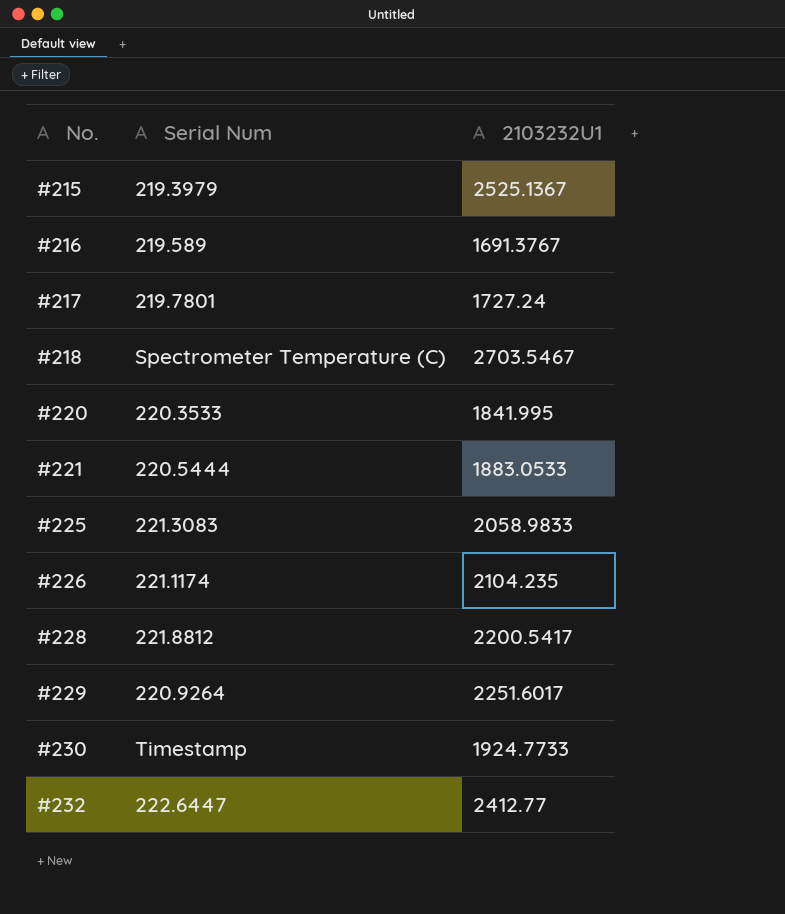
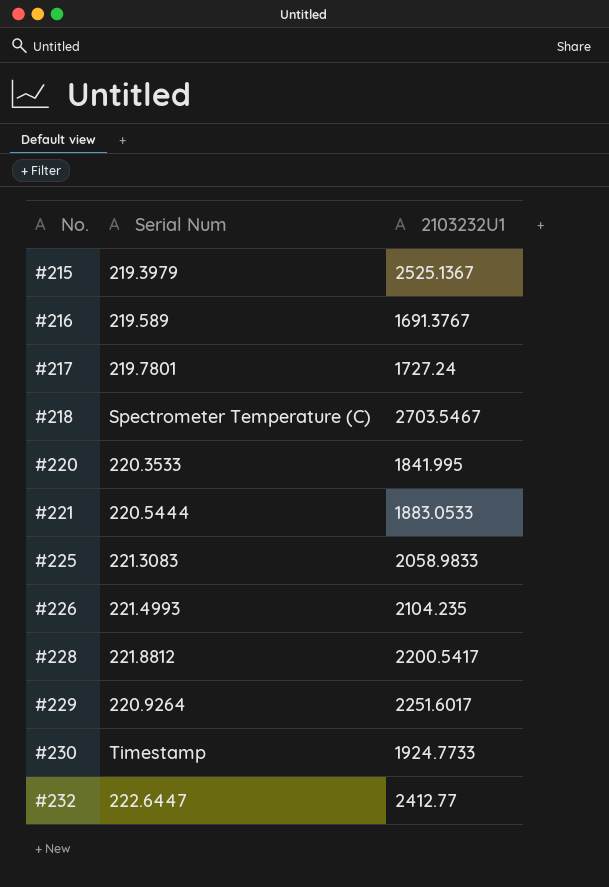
#226 | Serial Num: 221.1174 -> 221.4993

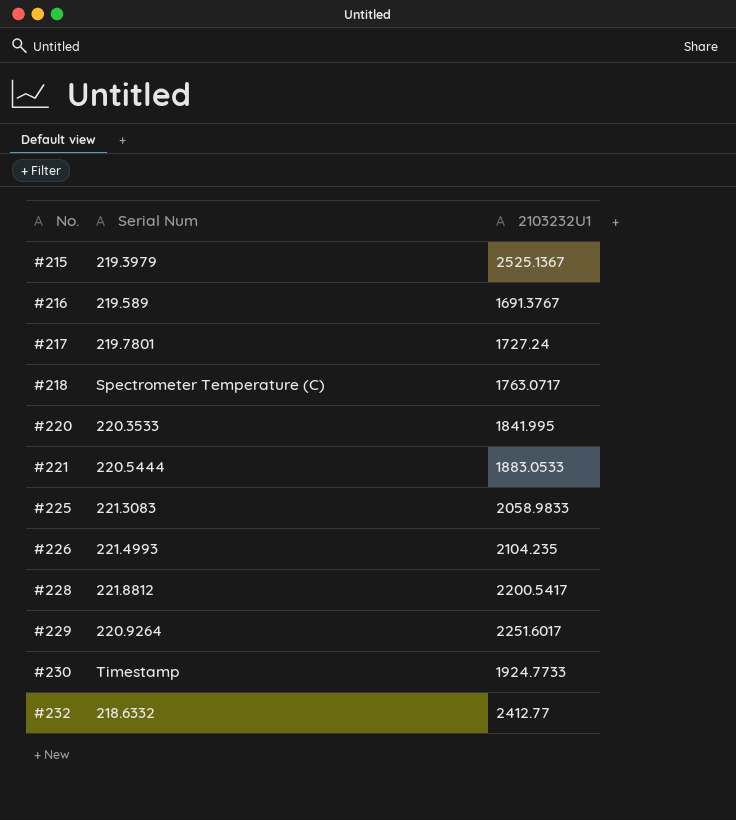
#218 | 2103232U1: 2703.5467 -> 1763.0717
#232 | Serial Num: 222.6447 -> 218.6332

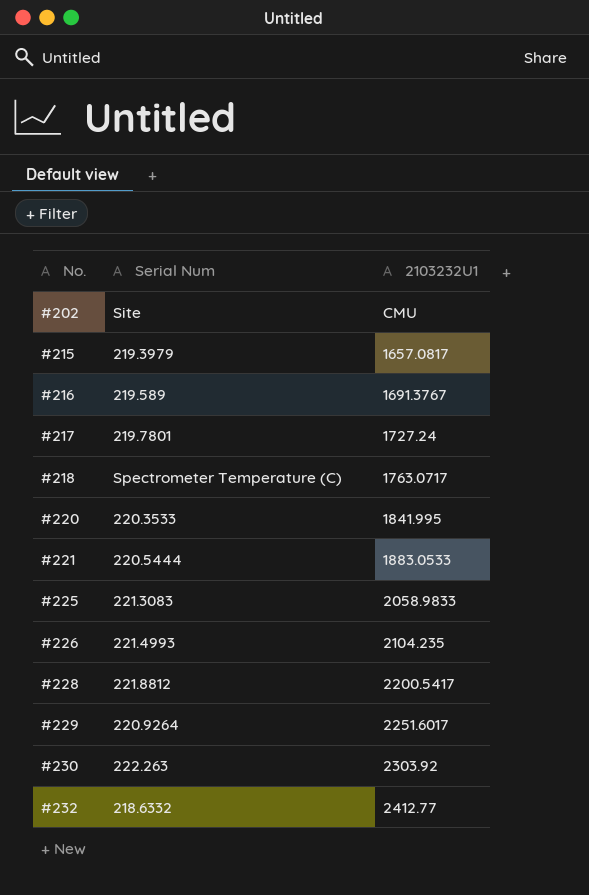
row #202: none -> Site | CMU
#215 | 2103232U1: 2525.1367 -> 1657.0817
#230 | Serial Num: Timestamp -> 222.263
#230 | 2103232U1: 1924.7733 -> 2303.92

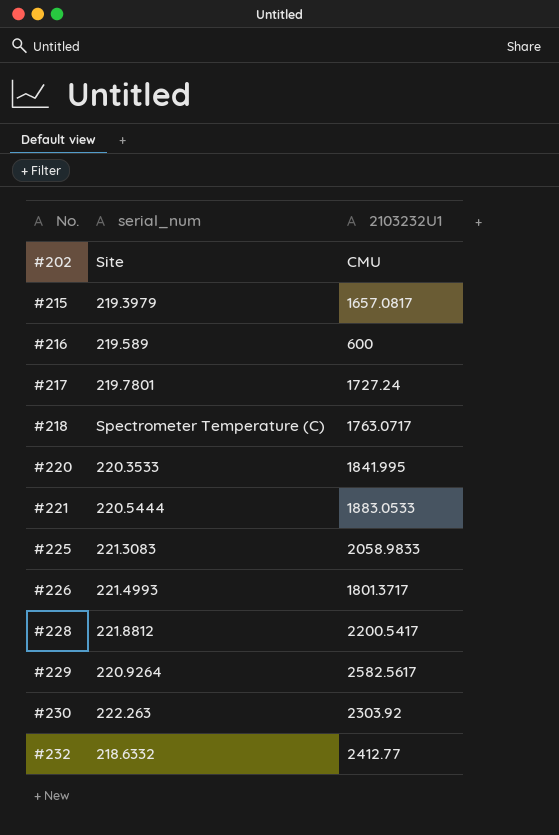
column name: Serial Num -> serial_num
#216 | 2103232U1: 1691.3767 -> 600
#226 | 2103232U1: 2104.235 -> 1801.3717
#229 | 2103232U1: 2251.6017 -> 2582.5617

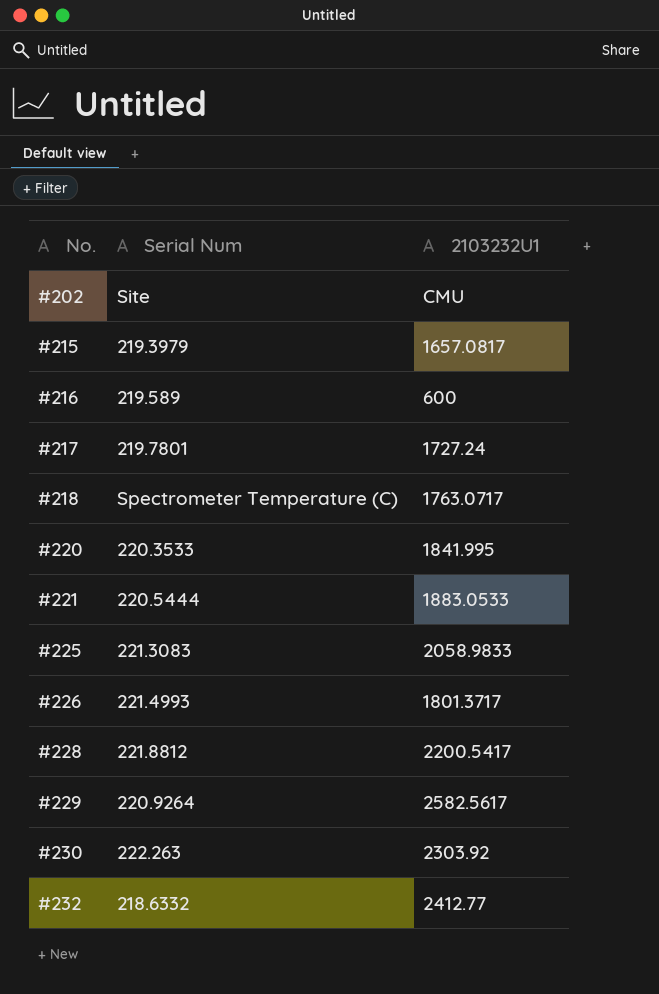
column name: serial_num -> Serial Num

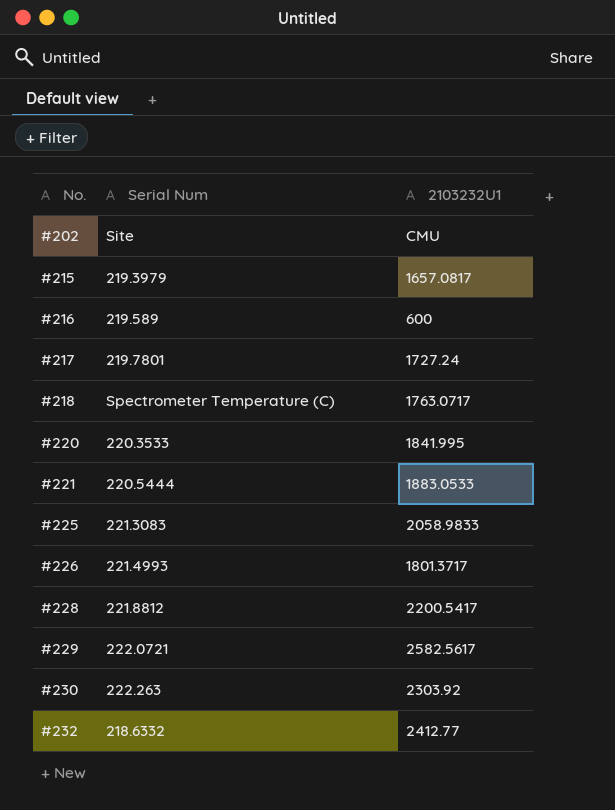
#229 | Serial Num: 220.9264 -> 222.0721

